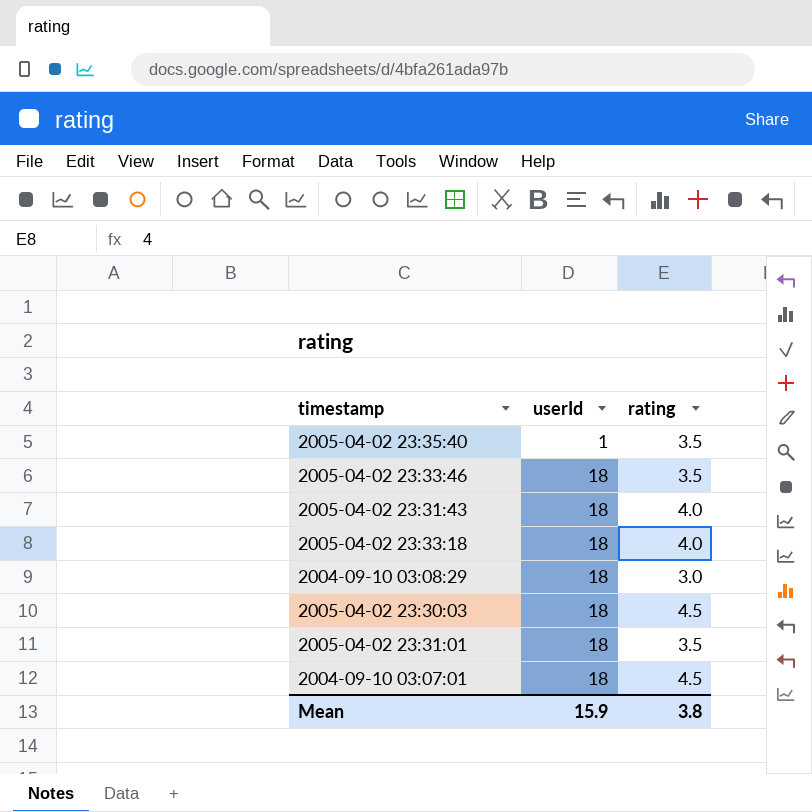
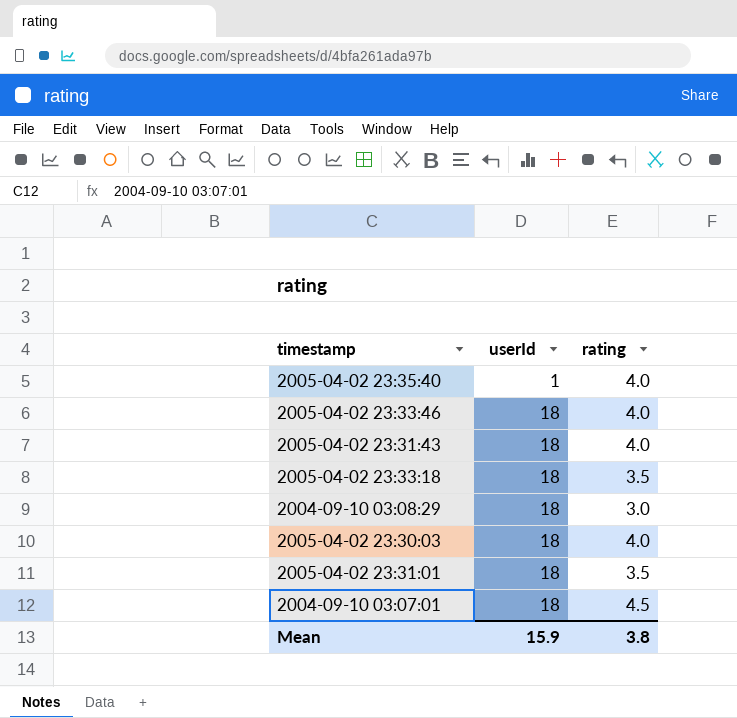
2005-04-02 23:35:40 | rating: 3.5 -> 4.0
2005-04-02 23:33:46 | rating: 3.5 -> 4.0
2005-04-02 23:33:18 | rating: 4.0 -> 3.5
2005-04-02 23:30:03 | rating: 4.5 -> 4.0

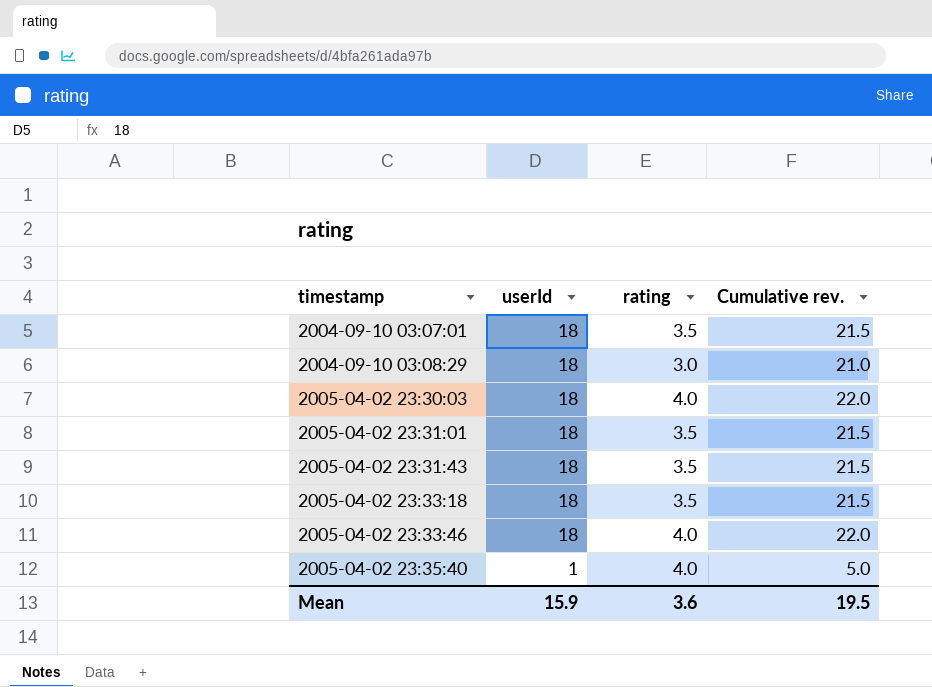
row order: userId ascending -> timestamp ascending
column Cumulative rev. | formula: none -> [userId] + [rating]
2004-09-10 03:07:01 | rating: 4.5 -> 3.5
2005-04-02 23:31:43 | rating: 4.0 -> 3.5
Mean | rating: 3.8 -> 3.6

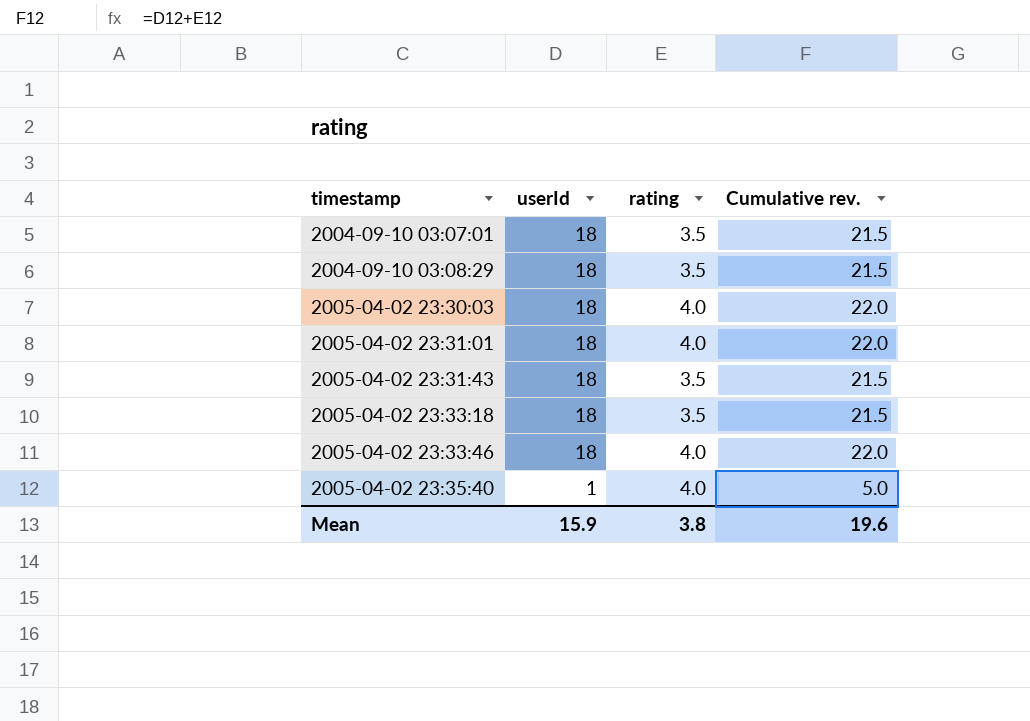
2004-09-10 03:08:29 | rating: 3.0 -> 3.5
2004-09-10 03:08:29 | Cumulative rev.: 21.0 -> 21.5
2005-04-02 23:31:01 | rating: 3.5 -> 4.0
2005-04-02 23:31:01 | Cumulative rev.: 21.5 -> 22.0
Mean | rating: 3.6 -> 3.8
Mean | Cumulative rev.: 19.5 -> 19.6

